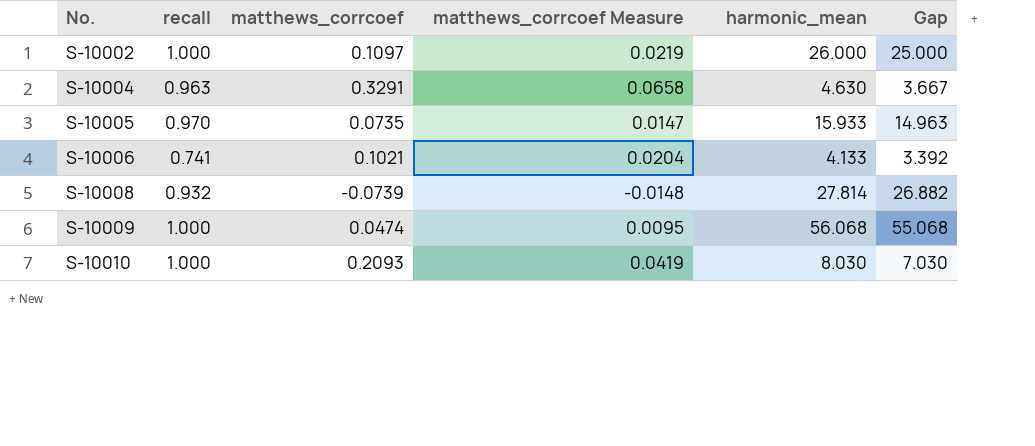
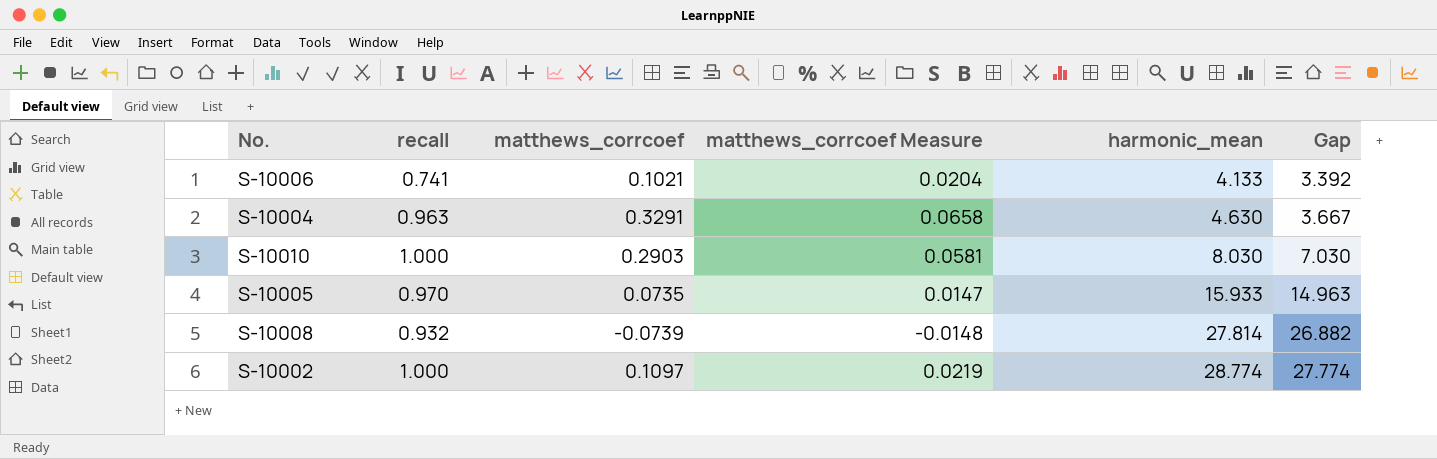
row order: No. ascending -> harmonic_mean ascending
row S-10009: 1.000 | 0.0474 | 0.0095 | 56.068 | 55.068 -> none
S-10010 | matthews_corrcoef: 0.2093 -> 0.2903
S-10010 | matthews_corrcoef Measure: 0.0419 -> 0.0581
S-10002 | harmonic_mean: 26.000 -> 28.774
S-10002 | Gap: 25.000 -> 27.774

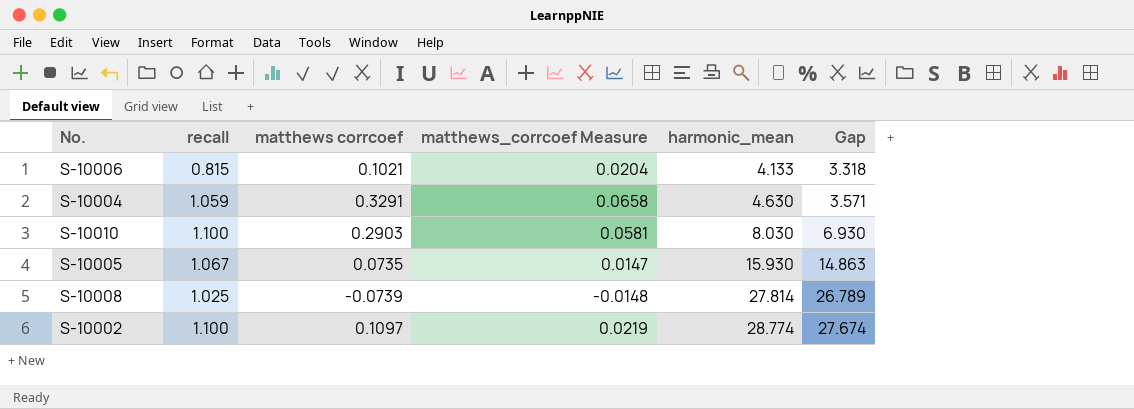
column name: matthews_corrcoef -> matthews corrcoef
S-10006 | recall: 0.741 -> 0.815
S-10006 | Gap: 3.392 -> 3.318
S-10004 | recall: 0.963 -> 1.059
S-10004 | Gap: 3.667 -> 3.571
S-10010 | recall: 1.000 -> 1.100
S-10010 | Gap: 7.030 -> 6.930
S-10005 | recall: 0.970 -> 1.067
S-10005 | harmonic_mean: 15.933 -> 15.930
S-10005 | Gap: 14.963 -> 14.863
S-10008 | recall: 0.932 -> 1.025
S-10008 | Gap: 26.882 -> 26.789
S-10002 | recall: 1.000 -> 1.100
S-10002 | Gap: 27.774 -> 27.674

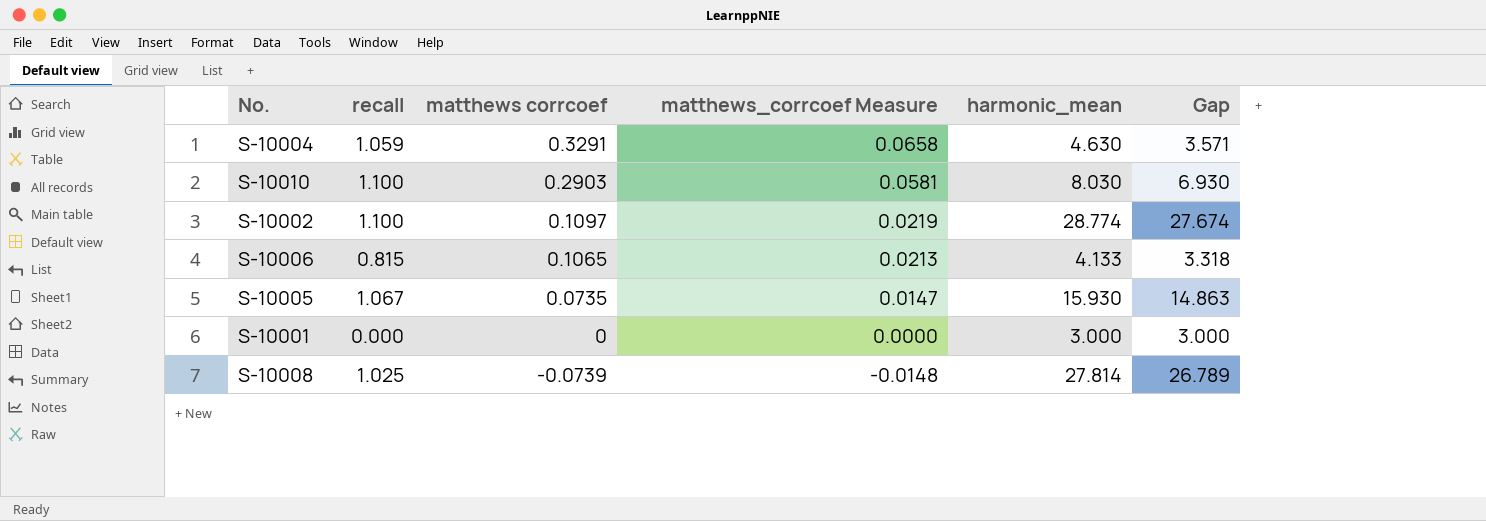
row order: harmonic_mean ascending -> matthews corrcoef descending
S-10006 | matthews corrcoef: 0.1021 -> 0.1065
S-10006 | matthews_corrcoef Measure: 0.0204 -> 0.0213
row S-10001: none -> 0.000 | 0 | 0.0000 | 3.000 | 3.000

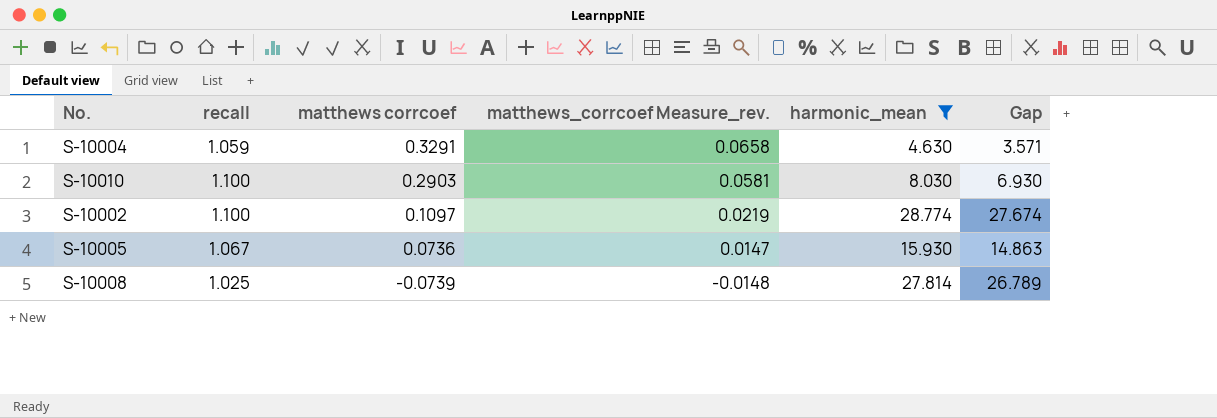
filter: none -> harmonic_mean >= 4.630
column name: matthews_corrcoef Measure -> matthews_corrcoef Measure_rev.
S-10005 | matthews corrcoef: 0.0735 -> 0.0736

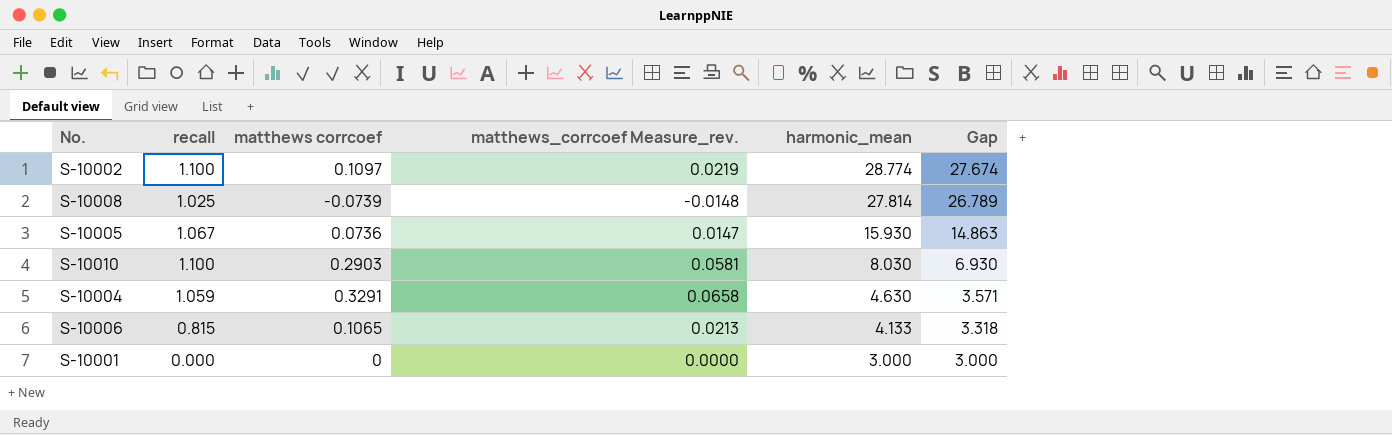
filter: harmonic_mean >= 4.630 -> none
row order: matthews corrcoef descending -> harmonic_mean descending

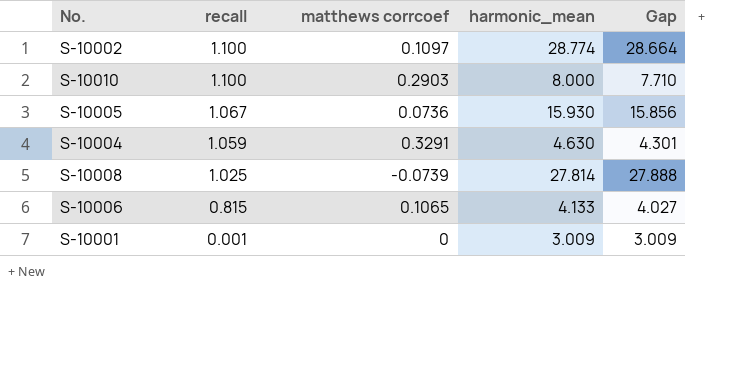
row order: harmonic_mean descending -> recall descending
column matthews_corrcoef Measure_rev. | formula: [matthews corrcoef] * 0.2 -> none
column Gap | formula: [harmonic_mean] - [recall] -> [harmonic_mean] - [matthews corrcoef]
S-10010 | harmonic_mean: 8.030 -> 8.000
S-10001 | recall: 0.000 -> 0.001
S-10001 | harmonic_mean: 3.000 -> 3.009

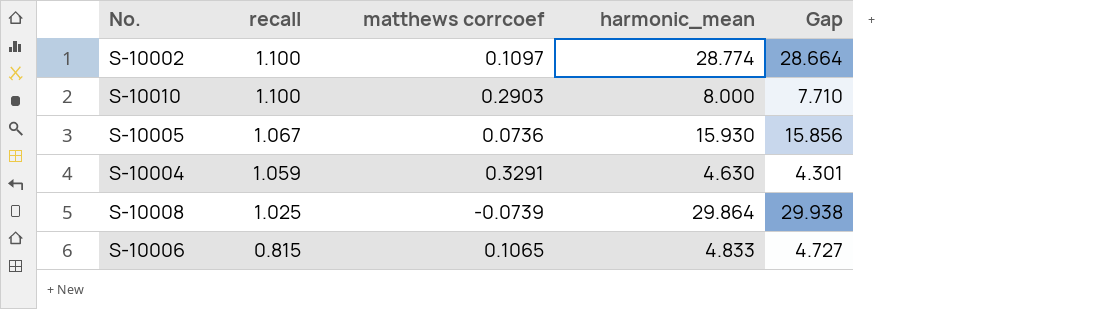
row S-10001: 0.001 | 0 | 3.009 | 3.009 -> none
S-10008 | harmonic_mean: 27.814 -> 29.864
S-10008 | Gap: 27.888 -> 29.938
S-10006 | harmonic_mean: 4.133 -> 4.833
S-10006 | Gap: 4.027 -> 4.727

